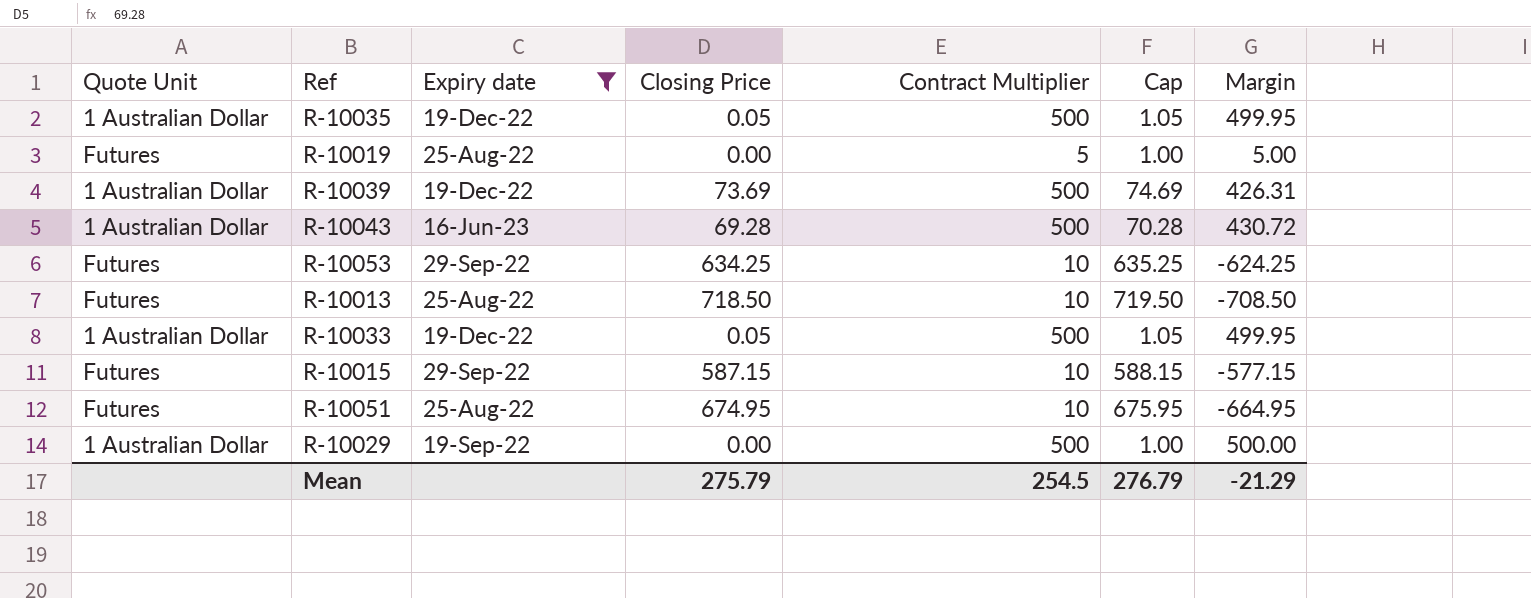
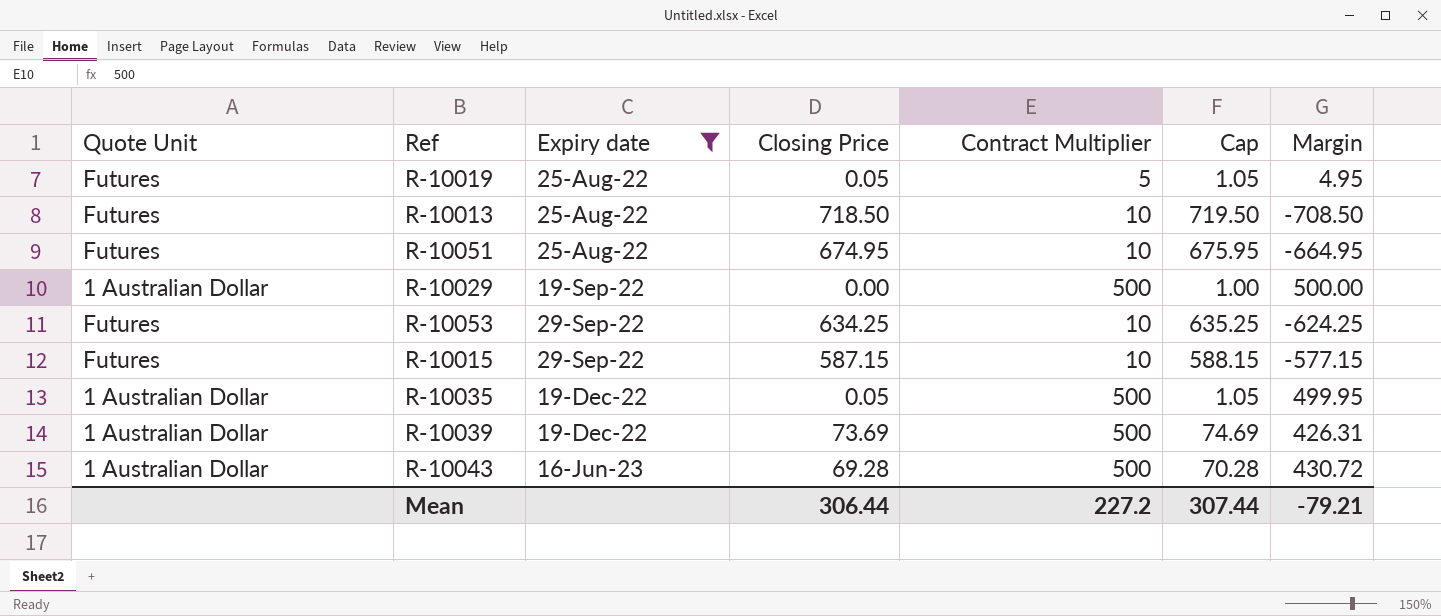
row order: none -> Expiry date ascending
row R-10033: 1 Australian Dollar | 19-Dec-22 | 0.05 | 500 | 1.05 | 499.95 -> none
R-10019 | Closing Price: 0.00 -> 0.05
R-10019 | Cap: 1.00 -> 1.05
R-10019 | Margin: 5.00 -> 4.95
Mean | Closing Price: 275.79 -> 306.44
Mean | Contract Multiplier: 254.5 -> 227.2
Mean | Cap: 276.79 -> 307.44
Mean | Margin: -21.29 -> -79.21

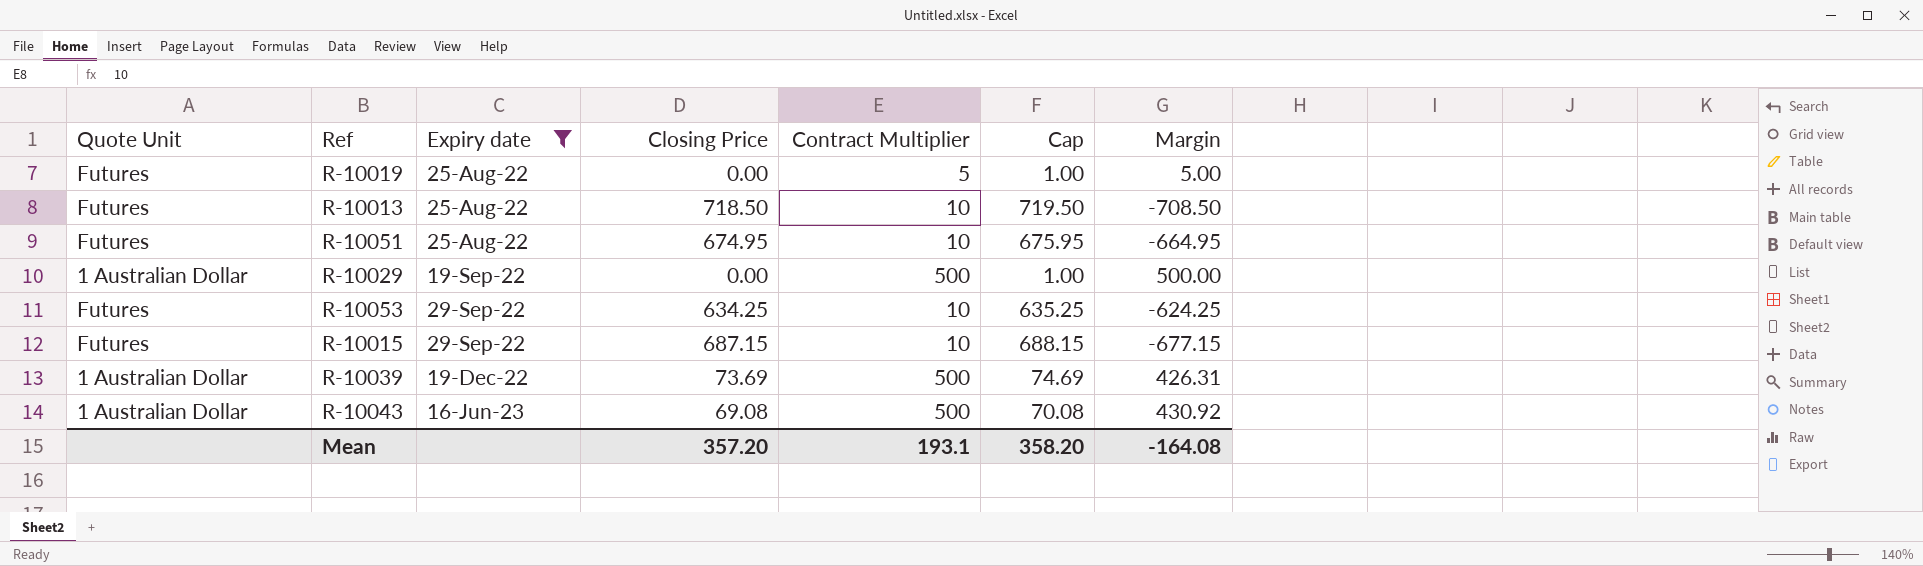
row R-10035: 1 Australian Dollar | 19-Dec-22 | 0.05 | 500 | 1.05 | 499.95 -> none
R-10019 | Closing Price: 0.05 -> 0.00
R-10019 | Cap: 1.05 -> 1.00
R-10019 | Margin: 4.95 -> 5.00
R-10015 | Closing Price: 587.15 -> 687.15
R-10015 | Cap: 588.15 -> 688.15
R-10015 | Margin: -577.15 -> -677.15
R-10043 | Closing Price: 69.28 -> 69.08
R-10043 | Cap: 70.28 -> 70.08
R-10043 | Margin: 430.72 -> 430.92
Mean | Closing Price: 306.44 -> 357.20
Mean | Contract Multiplier: 227.2 -> 193.1
Mean | Cap: 307.44 -> 358.20
Mean | Margin: -79.21 -> -164.08

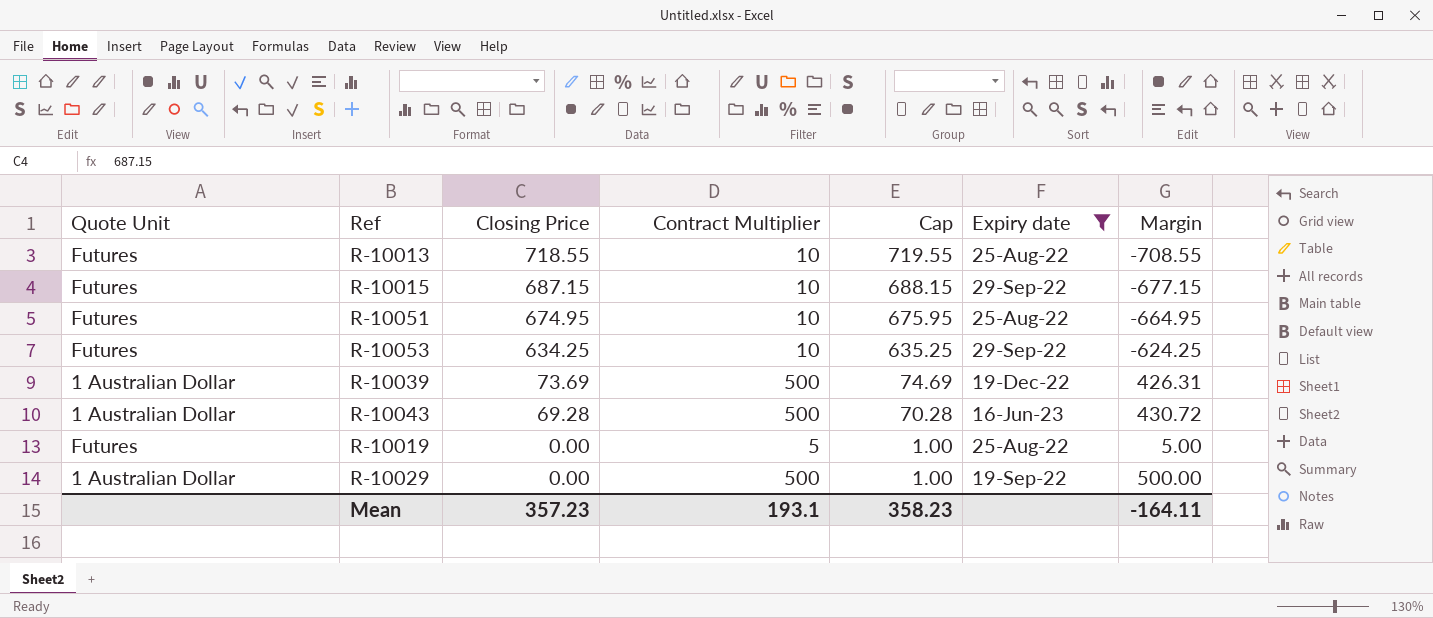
row order: Expiry date ascending -> Closing Price descending
column Expiry date | position: 3 -> 6
R-10013 | Closing Price: 718.50 -> 718.55
R-10013 | Cap: 719.50 -> 719.55
R-10013 | Margin: -708.50 -> -708.55
R-10043 | Closing Price: 69.08 -> 69.28
R-10043 | Cap: 70.08 -> 70.28
R-10043 | Margin: 430.92 -> 430.72
Mean | Closing Price: 357.20 -> 357.23
Mean | Cap: 358.20 -> 358.23
Mean | Margin: -164.08 -> -164.11

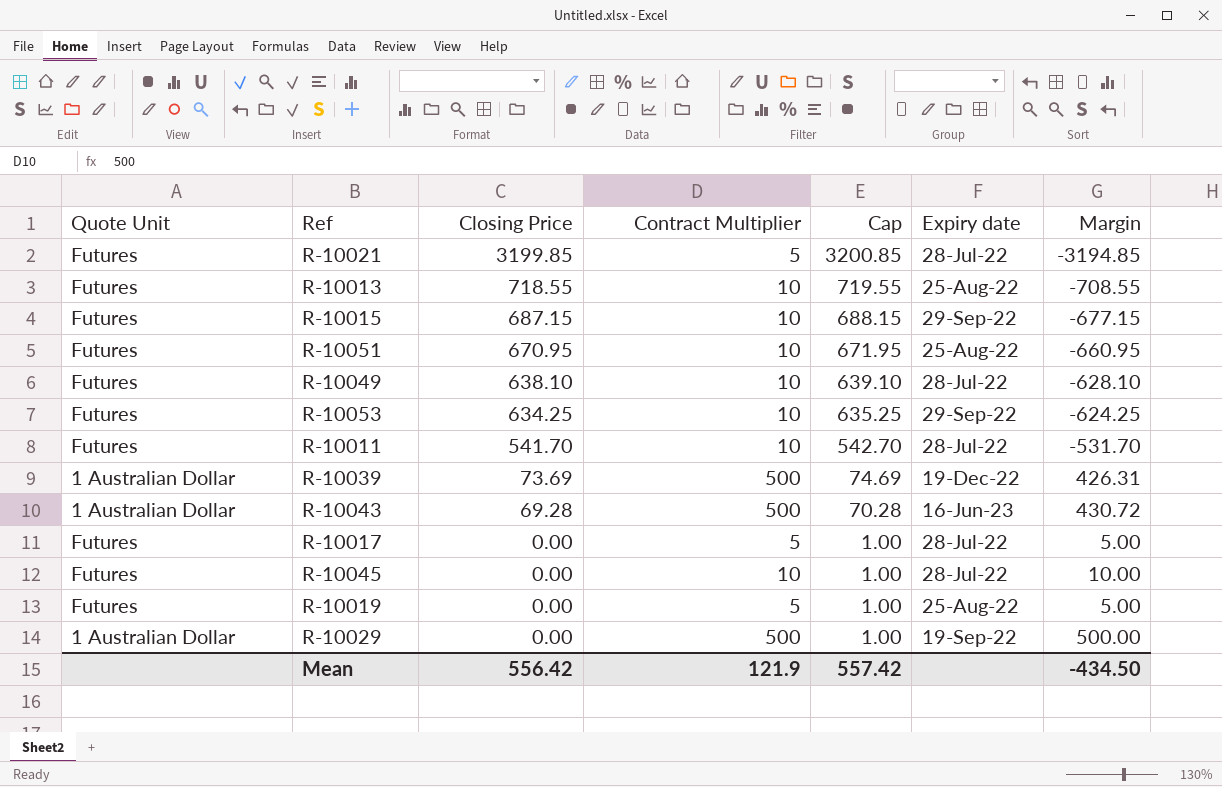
filter: Expiry date != 28-Jul-22 -> none
R-10051 | Closing Price: 674.95 -> 670.95
R-10051 | Cap: 675.95 -> 671.95
R-10051 | Margin: -664.95 -> -660.95
Mean | Closing Price: 357.23 -> 556.42
Mean | Contract Multiplier: 193.1 -> 121.9
Mean | Cap: 358.23 -> 557.42
Mean | Margin: -164.11 -> -434.50

